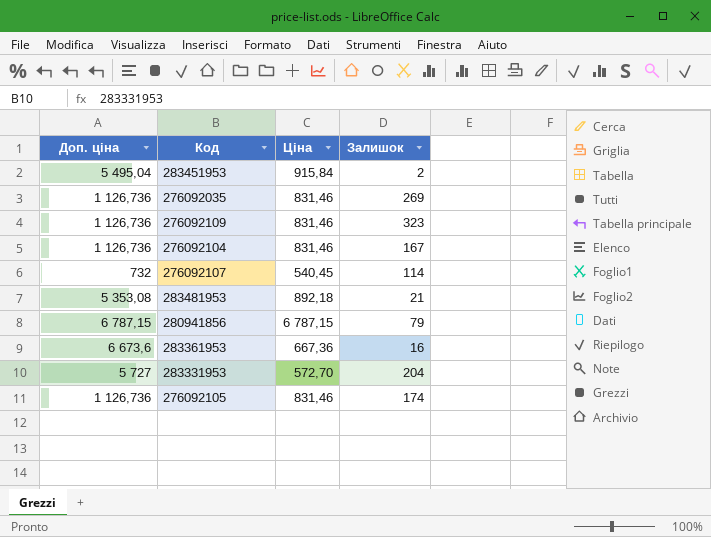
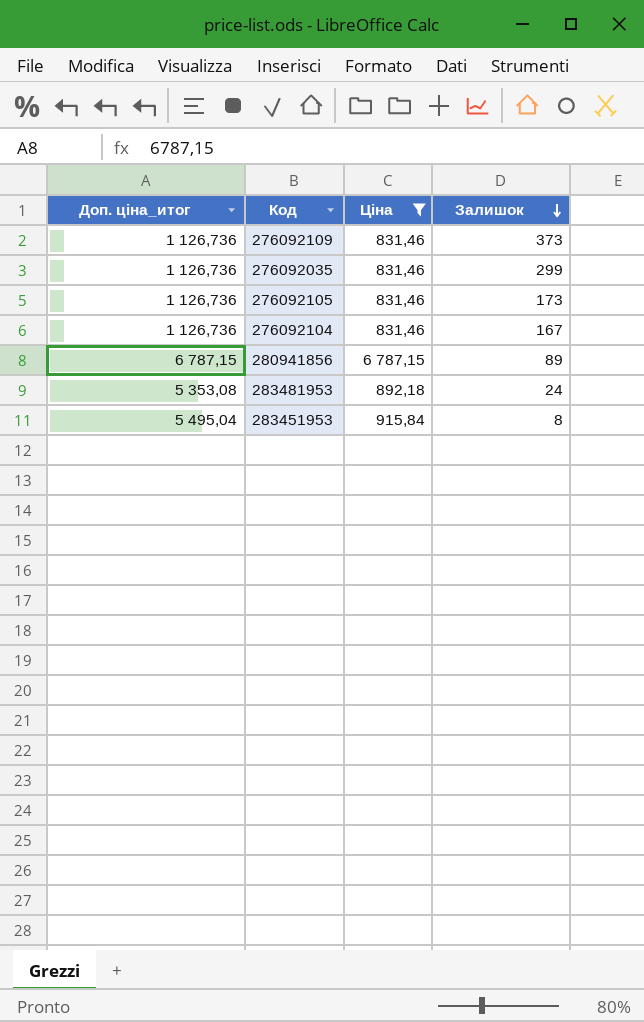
filter: none -> Ціна >= 831,46
row order: none -> Залишок descending
column name: Доп. ціна -> Доп. ціна_итог
276092109 | Залишок: 323 -> 373
276092035 | Залишок: 269 -> 299
276092105 | Залишок: 174 -> 173
280941856 | Залишок: 79 -> 89
283481953 | Залишок: 21 -> 24
283451953 | Залишок: 2 -> 8

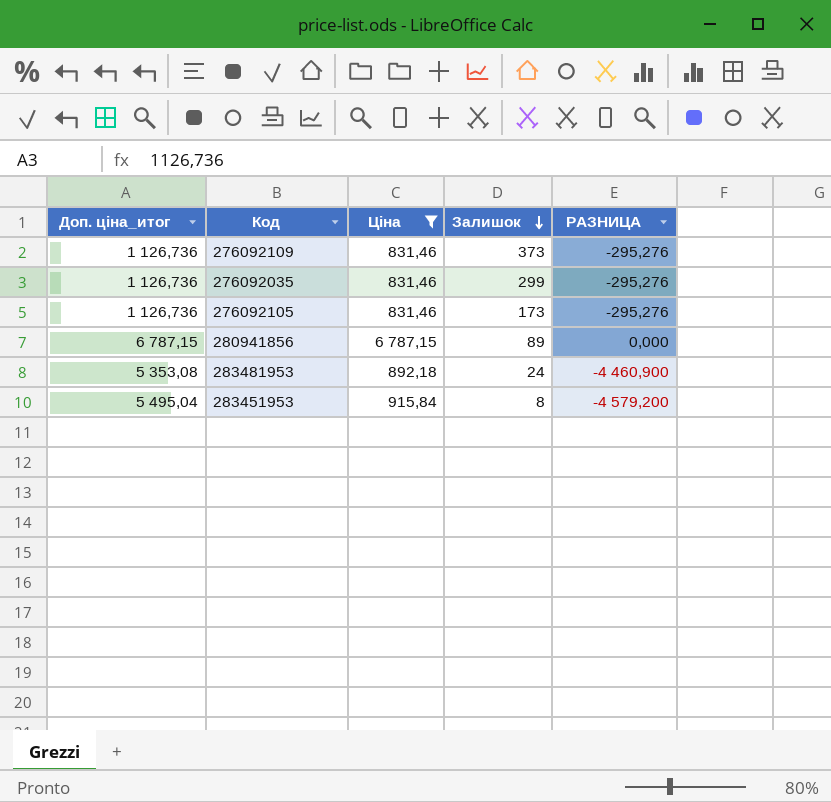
column РАЗНИЦА | formula: none -> [Ціна] - [Доп. ціна_итог]
row 276092104: 1 126,736 | 831,46 | 167 -> none

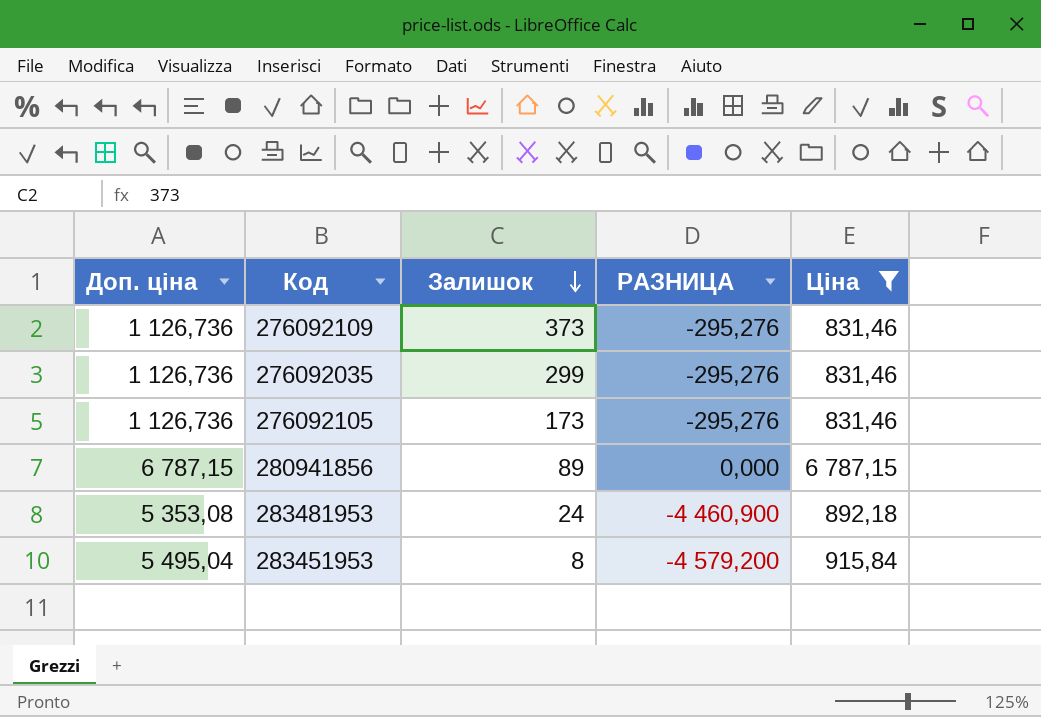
column name: Доп. ціна_итог -> Доп. ціна
column Ціна | position: 3 -> 5

